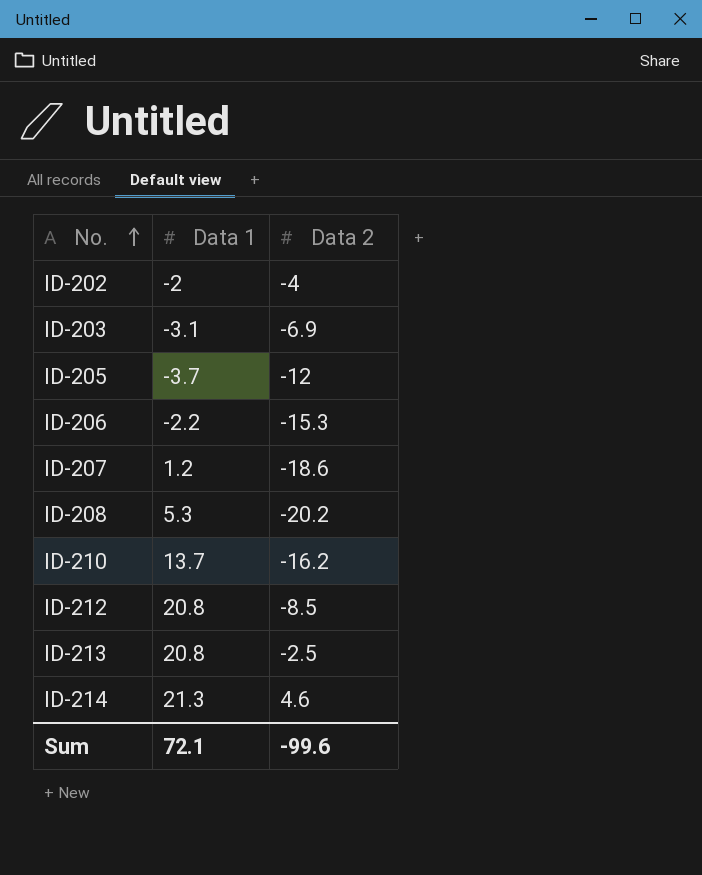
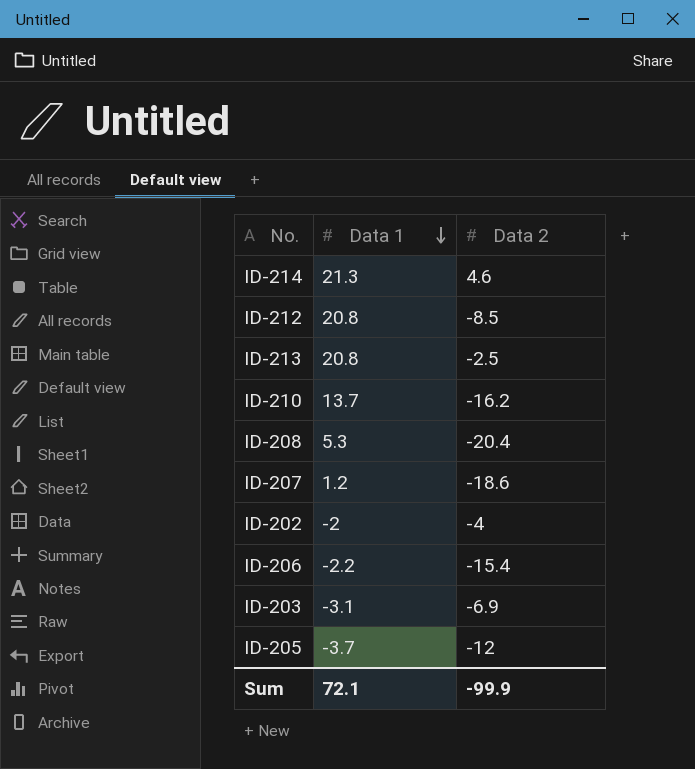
row order: No. ascending -> Data 1 descending
ID-208 | Data 2: -20.2 -> -20.4
ID-206 | Data 2: -15.3 -> -15.4
Sum | Data 2: -99.6 -> -99.9

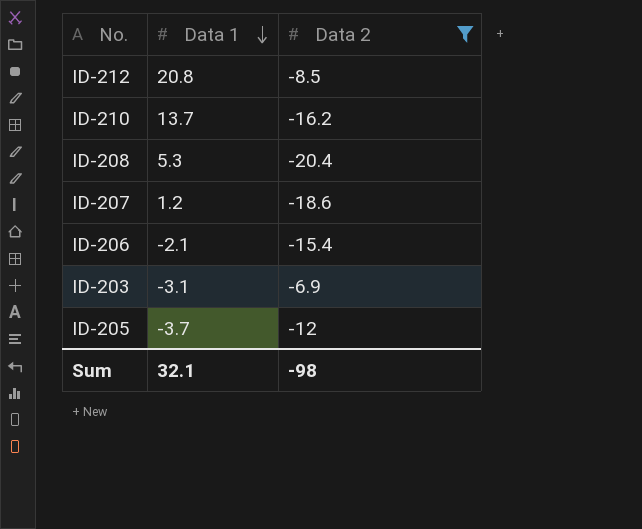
filter: none -> Data 2 <= -6.9
ID-206 | Data 1: -2.2 -> -2.1
Sum | Data 1: 72.1 -> 32.1
Sum | Data 2: -99.9 -> -98

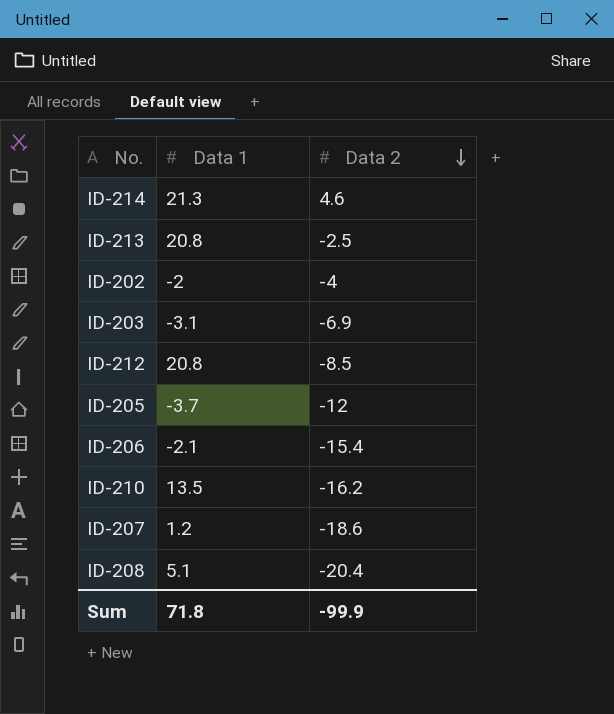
filter: Data 2 <= -6.9 -> none
row order: Data 1 descending -> Data 2 descending
ID-210 | Data 1: 13.7 -> 13.5
ID-208 | Data 1: 5.3 -> 5.1
Sum | Data 1: 32.1 -> 71.8
Sum | Data 2: -98 -> -99.9

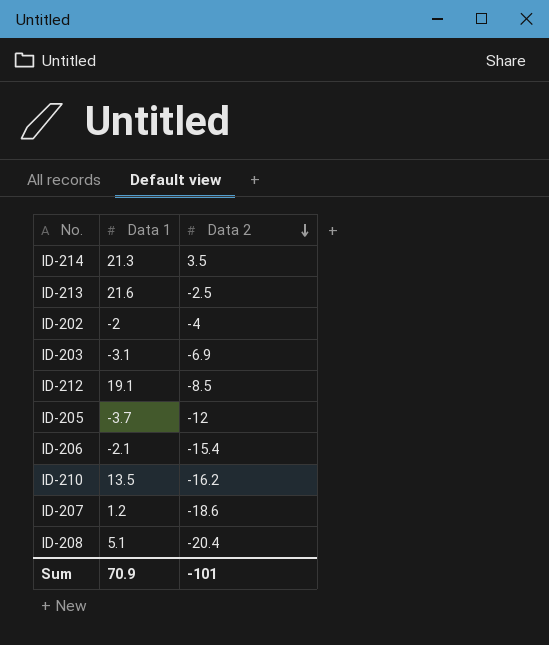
ID-214 | Data 2: 4.6 -> 3.5
ID-213 | Data 1: 20.8 -> 21.6
ID-212 | Data 1: 20.8 -> 19.1
Sum | Data 1: 71.8 -> 70.9
Sum | Data 2: -99.9 -> -101

